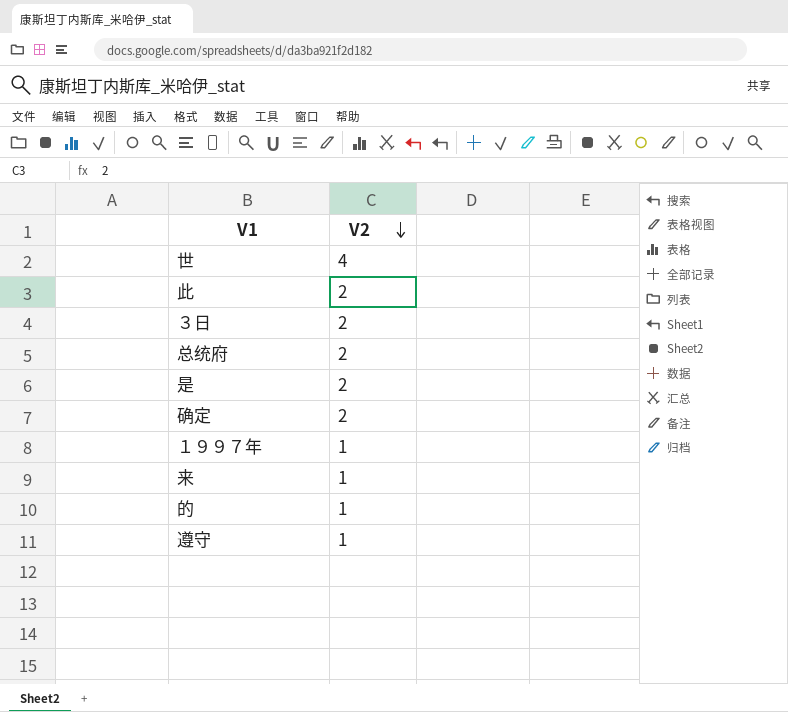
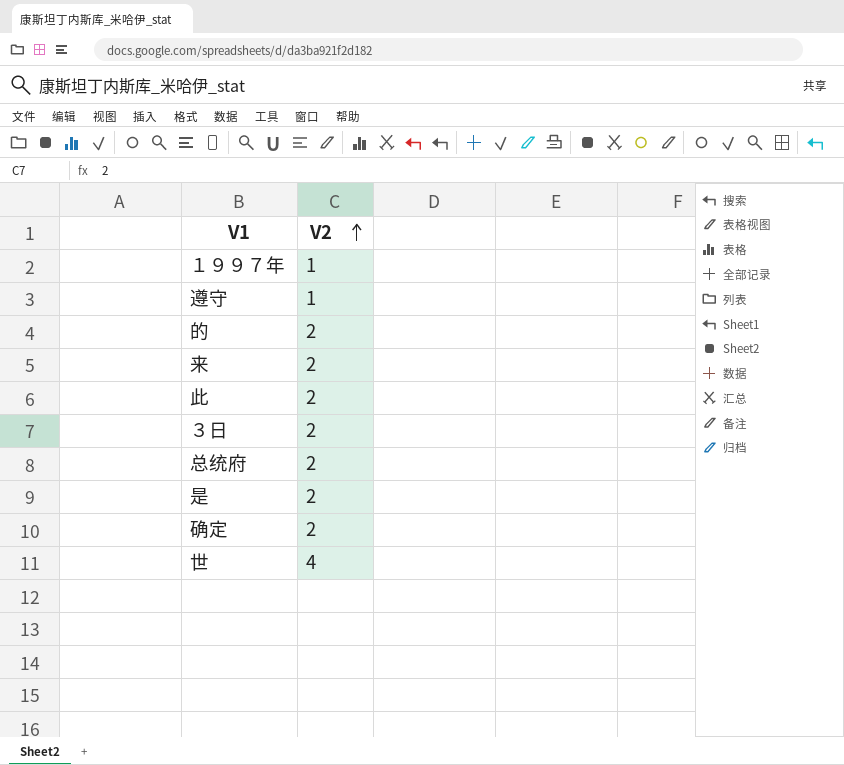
row order: V2 descending -> V2 ascending
的 | V2: 1 -> 2
来 | V2: 1 -> 2

